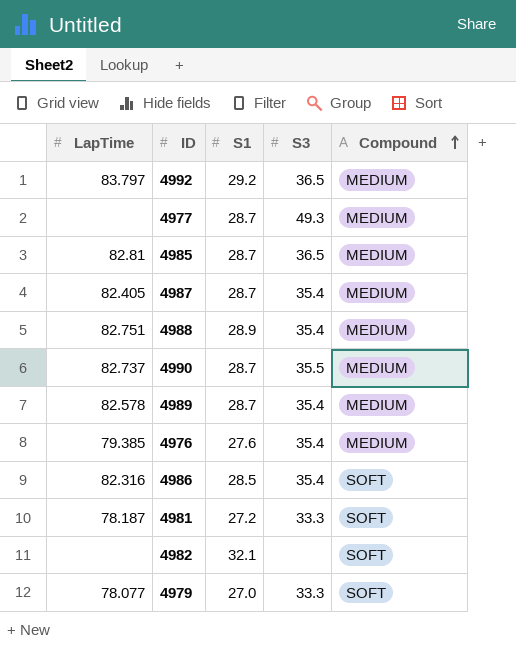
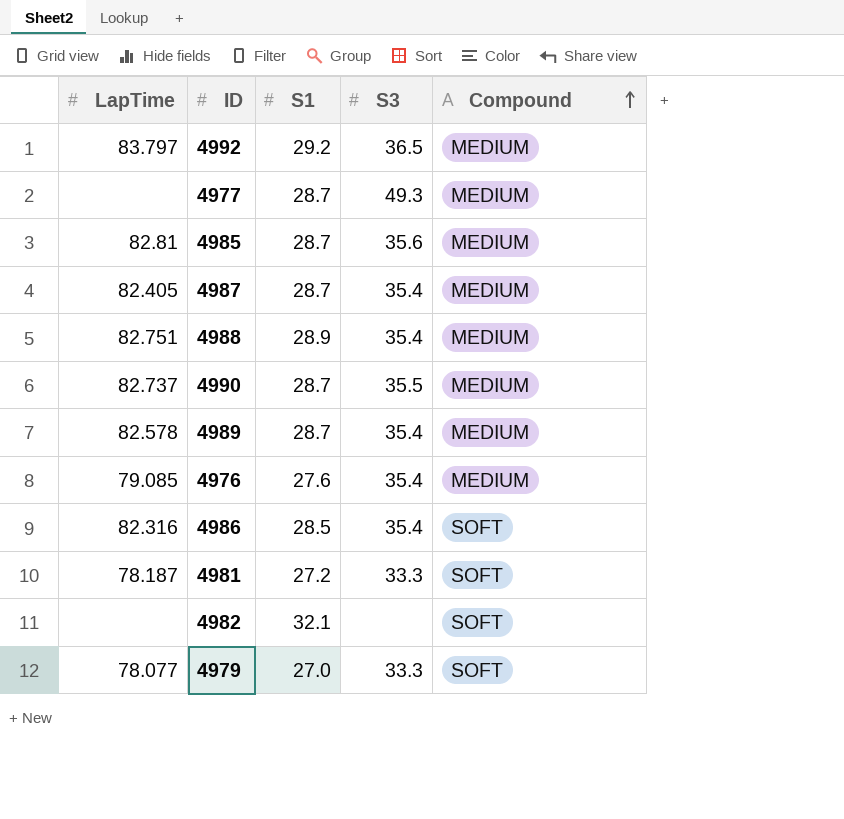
4985 | S3: 36.5 -> 35.6
4976 | LapTime: 79.385 -> 79.085

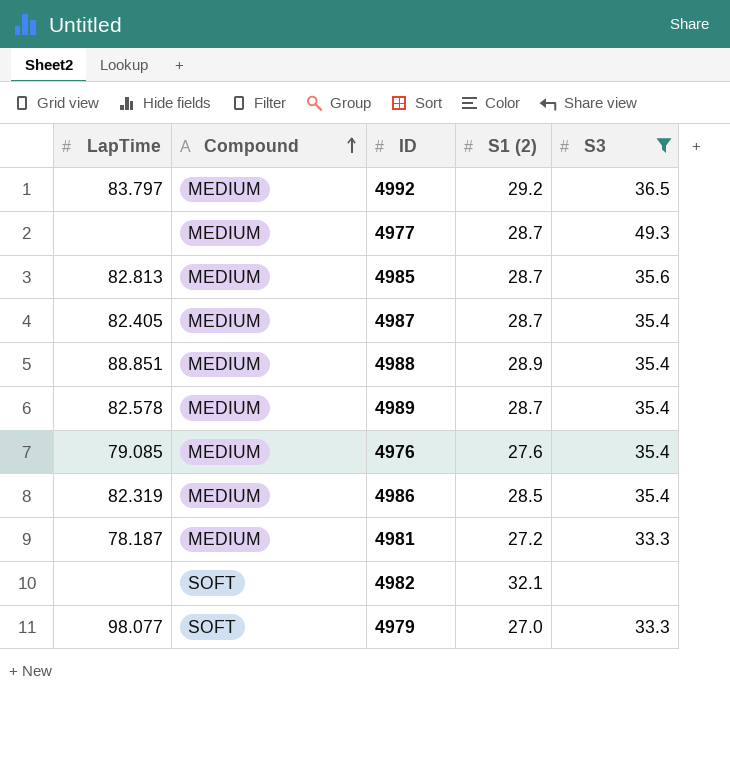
filter: none -> S3 != 35.5
column Compound | position: 5 -> 2
column name: S1 -> S1 (2)
4985 | LapTime: 82.81 -> 82.813
4988 | LapTime: 82.751 -> 88.851
4986 | LapTime: 82.316 -> 82.319
4986 | Compound: SOFT -> MEDIUM
4981 | Compound: SOFT -> MEDIUM
4979 | LapTime: 78.077 -> 98.077

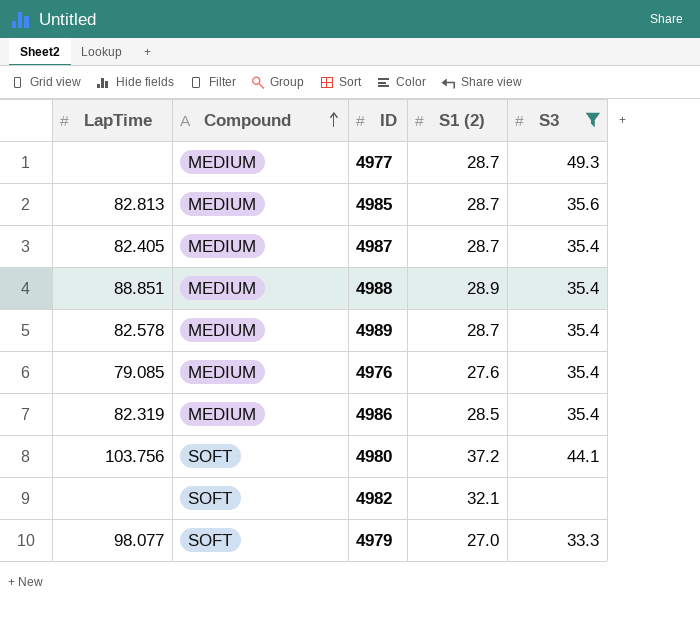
row 4992: 83.797 | MEDIUM | 29.2 | 36.5 -> none
row 4981: 78.187 | MEDIUM | 27.2 | 33.3 -> none
row 4980: none -> 103.756 | SOFT | 37.2 | 44.1

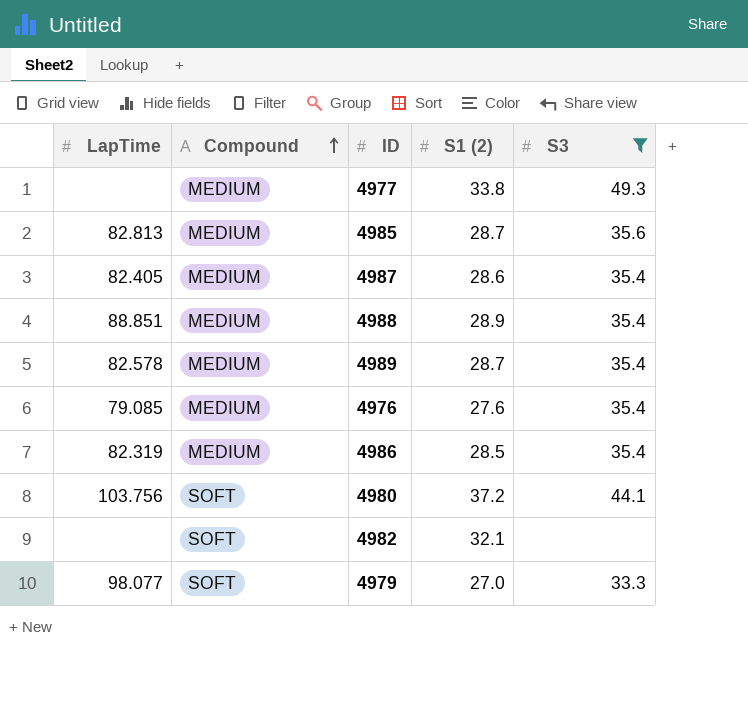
4977 | S1 (2): 28.7 -> 33.8
4987 | S1 (2): 28.7 -> 28.6

